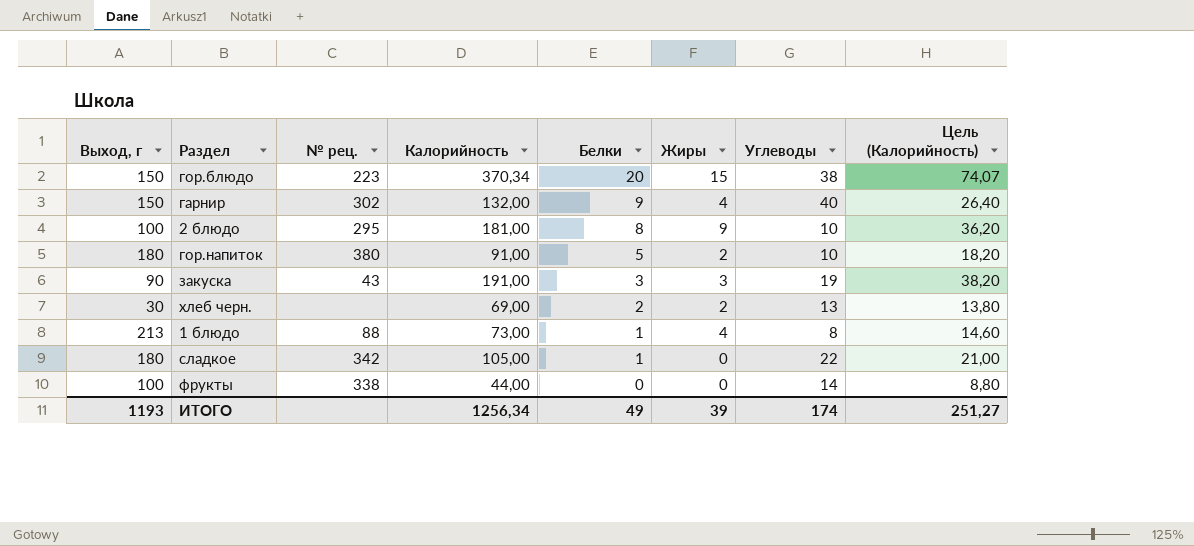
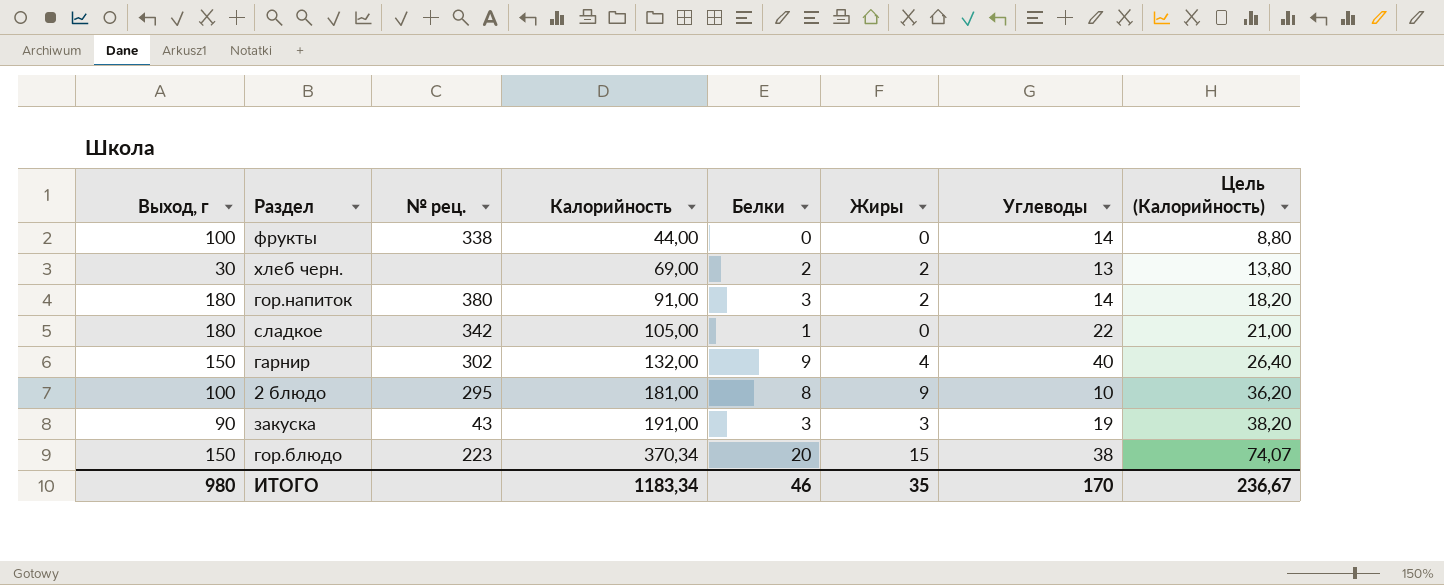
row order: Белки descending -> Калорийность ascending
row 1 блюдо: 213 | 88 | 73,00 | 1 | 4 | 8 | 14,60 -> none
гор.напиток | Белки: 5 -> 3
гор.напиток | Углеводы: 10 -> 14
ИТОГО | Выход, г: 1193 -> 980
ИТОГО | Калорийность: 1256,34 -> 1183,34
ИТОГО | Белки: 49 -> 46
ИТОГО | Жиры: 39 -> 35
ИТОГО | Углеводы: 174 -> 170
ИТОГО | Цель (Калорийность): 251,27 -> 236,67

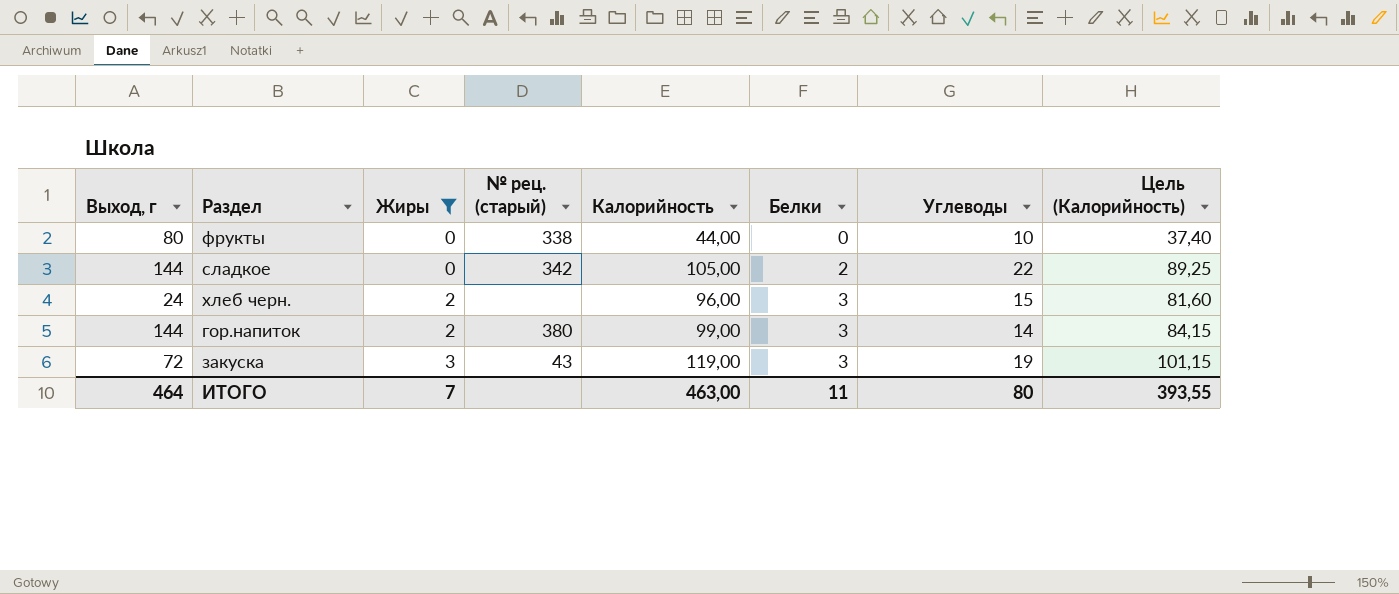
filter: none -> Жиры <= 3
row order: Калорийность ascending -> Жиры ascending
column Жиры | position: 6 -> 3
column name: № рец. -> № рец. (старый)
column Цель (Калорийность) | formula: [Калорийность] * 0,2 -> [Калорийность] * 0,85
фрукты | Выход, г: 100 -> 80
фрукты | Углеводы: 14 -> 10
сладкое | Выход, г: 180 -> 144
сладкое | Белки: 1 -> 2
хлеб черн. | Выход, г: 30 -> 24
хлеб черн. | Калорийность: 69,00 -> 96,00
хлеб черн. | Белки: 2 -> 3
хлеб черн. | Углеводы: 13 -> 15
гор.напиток | Выход, г: 180 -> 144
гор.напиток | Калорийность: 91,00 -> 99,00
закуска | Выход, г: 90 -> 72
закуска | Калорийность: 191,00 -> 119,00
ИТОГО | Выход, г: 980 -> 464
ИТОГО | Жиры: 35 -> 7
ИТОГО | Калорийность: 1183,34 -> 463,00
ИТОГО | Белки: 46 -> 11
ИТОГО | Углеводы: 170 -> 80
ИТОГО | Цель (Калорийность): 236,67 -> 393,55

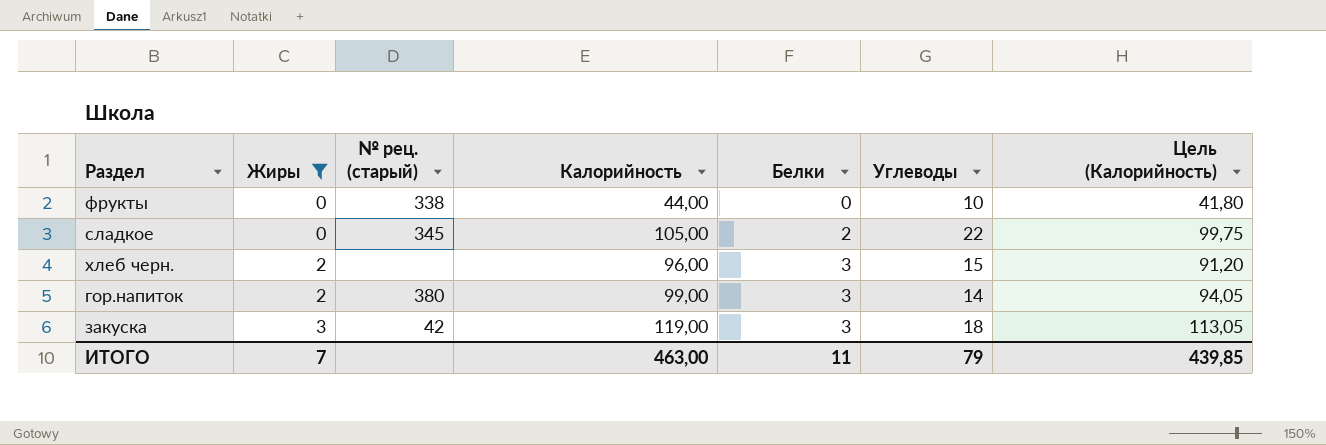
column Выход, г | position: 1 -> none
column Цель (Калорийность) | formula: [Калорийность] * 0,85 -> [Калорийность] * 0,95
сладкое | № рец. (старый): 342 -> 345
закуска | № рец. (старый): 43 -> 42
закуска | Углеводы: 19 -> 18
ИТОГО | Углеводы: 80 -> 79
ИТОГО | Цель (Калорийность): 393,55 -> 439,85

